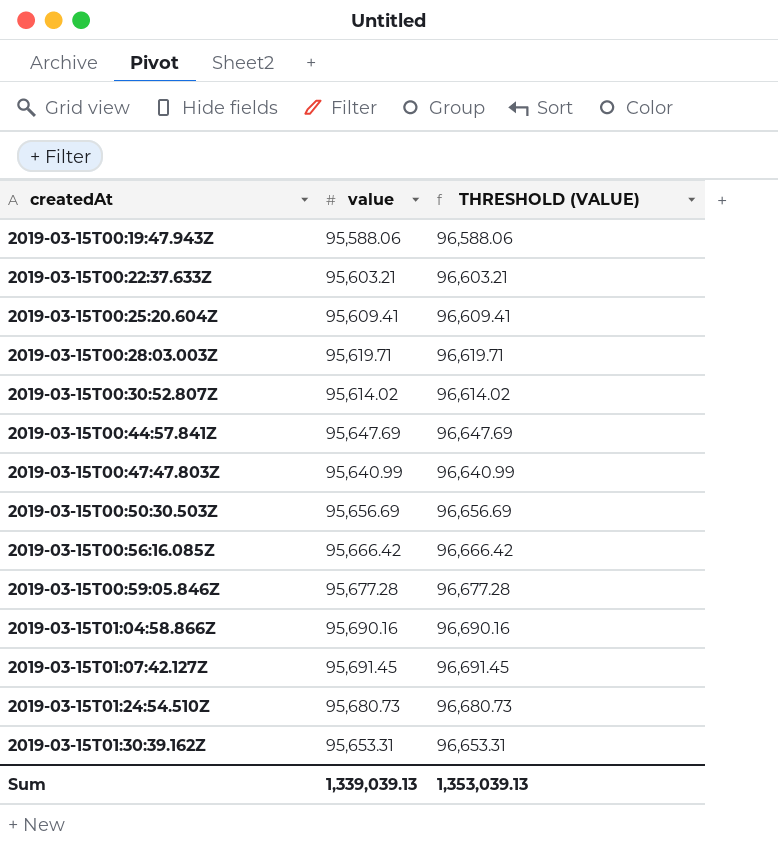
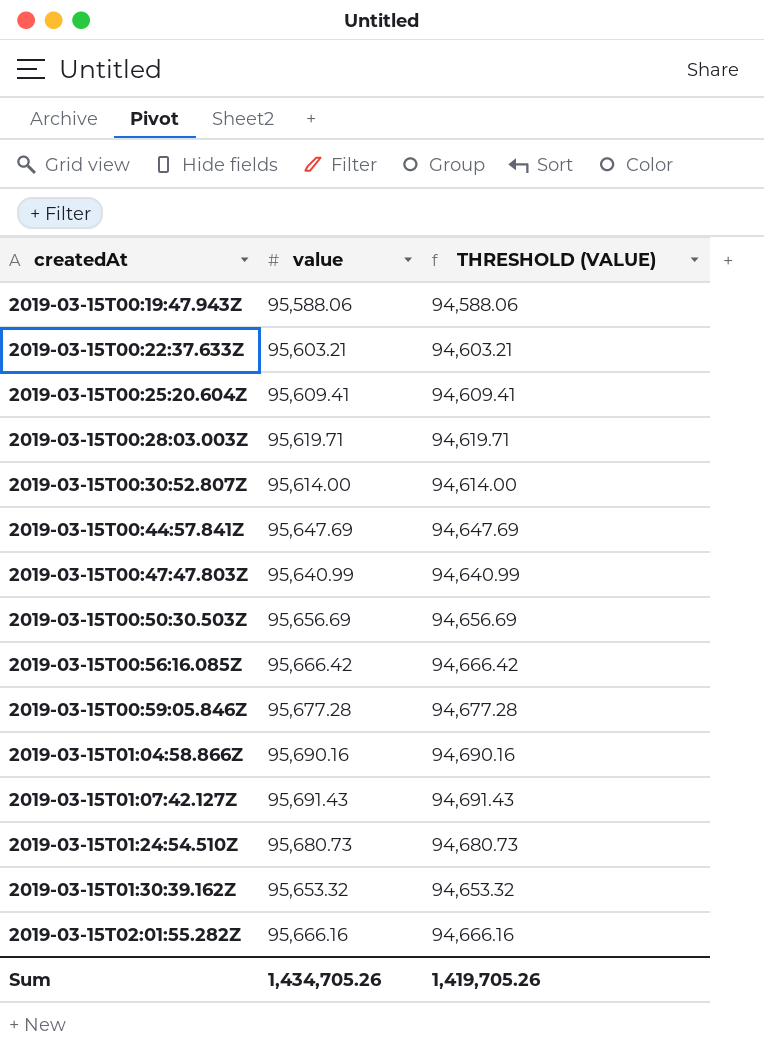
column THRESHOLD (VALUE) | formula: [value] + 1000 -> [value] - 1000
2019-03-15T00:30:52.807Z | value: 95,614.02 -> 95,614.00
2019-03-15T01:07:42.127Z | value: 95,691.45 -> 95,691.43
2019-03-15T01:30:39.162Z | value: 95,653.31 -> 95,653.32
row 2019-03-15T02:01:55.282Z: none -> 95,666.16 | 94,666.16
Sum | value: 1,339,039.13 -> 1,434,705.26
Sum | THRESHOLD (VALUE): 1,353,039.13 -> 1,419,705.26

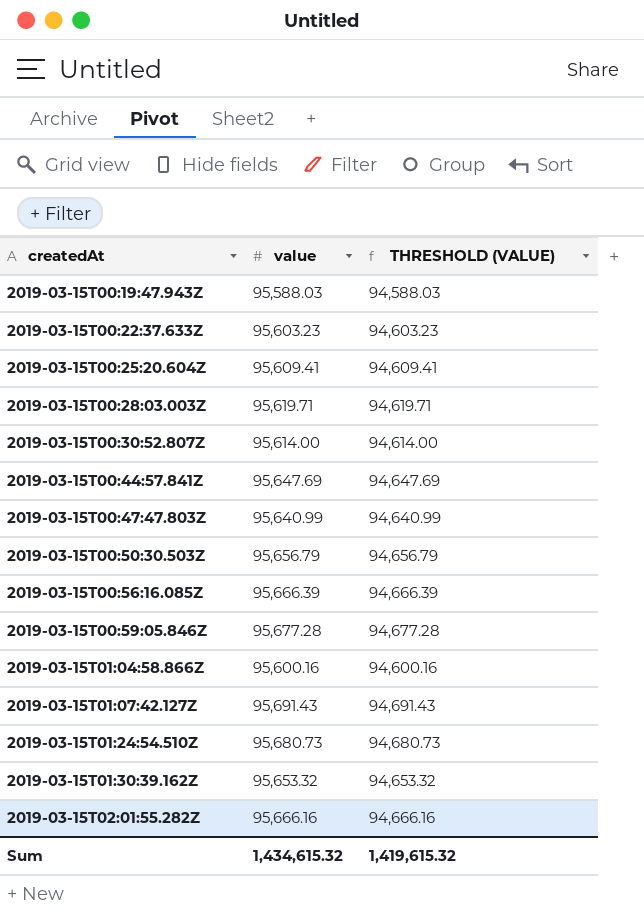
2019-03-15T00:19:47.943Z | value: 95,588.06 -> 95,588.03
2019-03-15T00:19:47.943Z | THRESHOLD (VALUE): 94,588.06 -> 94,588.03
2019-03-15T00:22:37.633Z | value: 95,603.21 -> 95,603.23
2019-03-15T00:22:37.633Z | THRESHOLD (VALUE): 94,603.21 -> 94,603.23
2019-03-15T00:50:30.503Z | value: 95,656.69 -> 95,656.79
2019-03-15T00:50:30.503Z | THRESHOLD (VALUE): 94,656.69 -> 94,656.79
2019-03-15T00:56:16.085Z | value: 95,666.42 -> 95,666.39
2019-03-15T00:56:16.085Z | THRESHOLD (VALUE): 94,666.42 -> 94,666.39
2019-03-15T01:04:58.866Z | value: 95,690.16 -> 95,600.16
2019-03-15T01:04:58.866Z | THRESHOLD (VALUE): 94,690.16 -> 94,600.16
Sum | value: 1,434,705.26 -> 1,434,615.32
Sum | THRESHOLD (VALUE): 1,419,705.26 -> 1,419,615.32

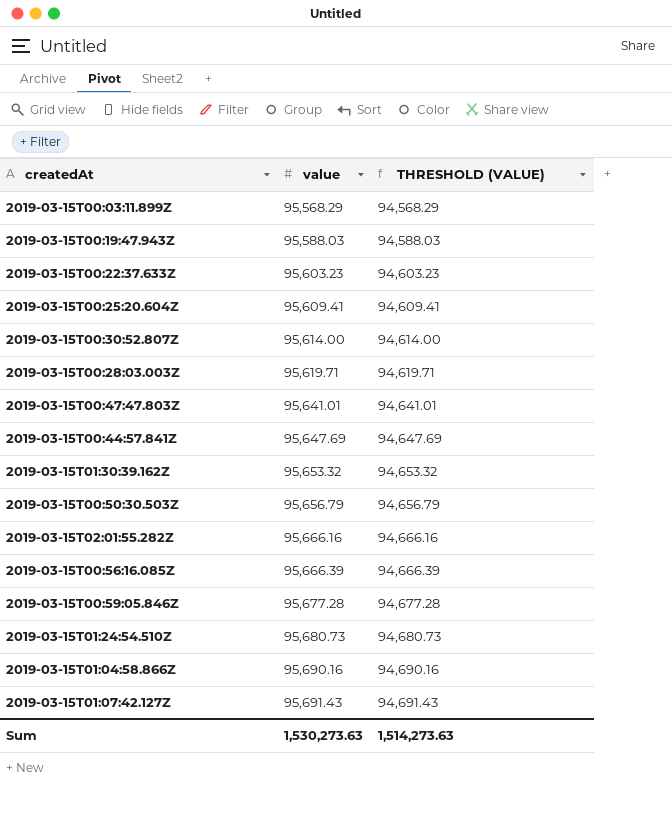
row order: createdAt ascending -> value ascending
row 2019-03-15T00:03:11.899Z: none -> 95,568.29 | 94,568.29
2019-03-15T00:47:47.803Z | value: 95,640.99 -> 95,641.01
2019-03-15T00:47:47.803Z | THRESHOLD (VALUE): 94,640.99 -> 94,641.01
2019-03-15T01:04:58.866Z | value: 95,600.16 -> 95,690.16
2019-03-15T01:04:58.866Z | THRESHOLD (VALUE): 94,600.16 -> 94,690.16
Sum | value: 1,434,615.32 -> 1,530,273.63
Sum | THRESHOLD (VALUE): 1,419,615.32 -> 1,514,273.63

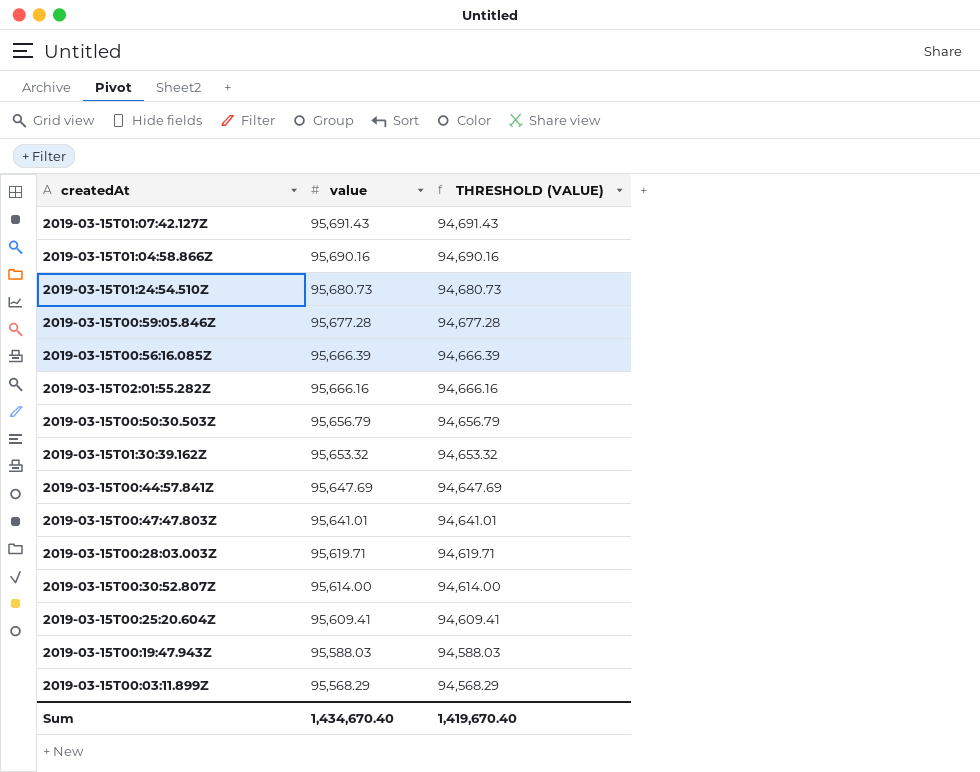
row order: value ascending -> value descending
row 2019-03-15T00:22:37.633Z: 95,603.23 | 94,603.23 -> none
Sum | value: 1,530,273.63 -> 1,434,670.40
Sum | THRESHOLD (VALUE): 1,514,273.63 -> 1,419,670.40

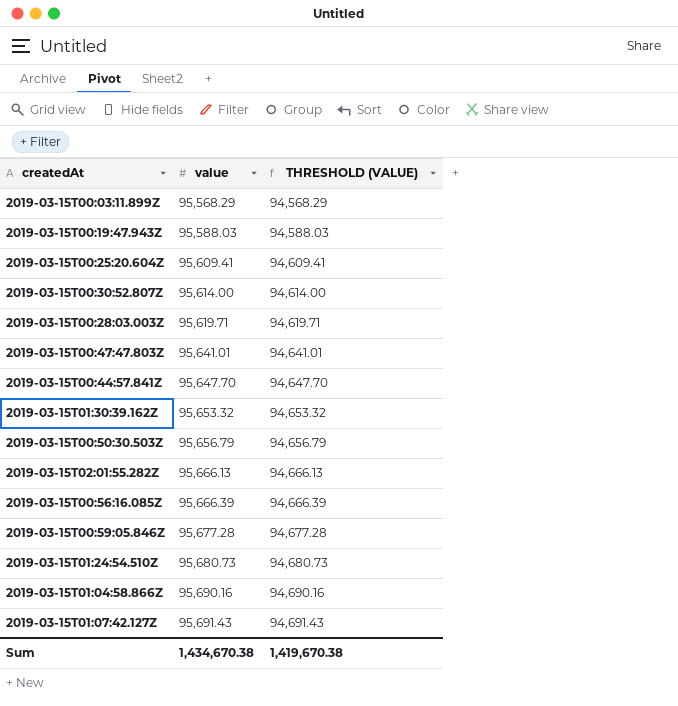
row order: value descending -> value ascending
2019-03-15T00:44:57.841Z | value: 95,647.69 -> 95,647.70
2019-03-15T00:44:57.841Z | THRESHOLD (VALUE): 94,647.69 -> 94,647.70
2019-03-15T02:01:55.282Z | value: 95,666.16 -> 95,666.13
2019-03-15T02:01:55.282Z | THRESHOLD (VALUE): 94,666.16 -> 94,666.13
Sum | value: 1,434,670.40 -> 1,434,670.38
Sum | THRESHOLD (VALUE): 1,419,670.40 -> 1,419,670.38

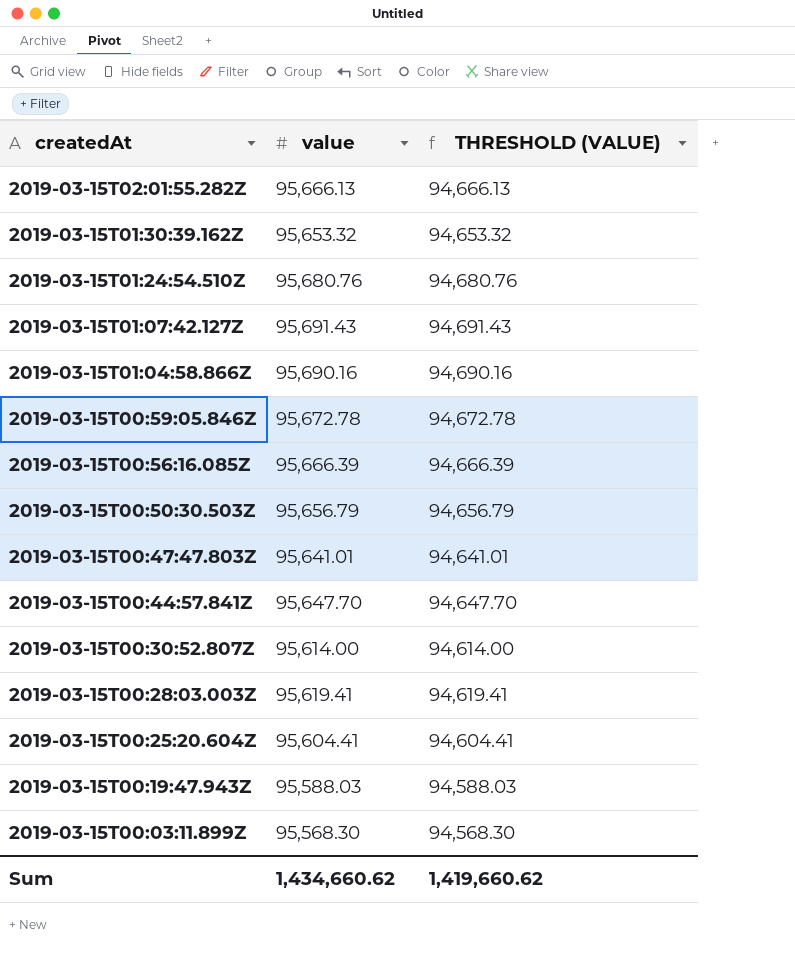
row order: value ascending -> createdAt descending
2019-03-15T01:24:54.510Z | value: 95,680.73 -> 95,680.76
2019-03-15T01:24:54.510Z | THRESHOLD (VALUE): 94,680.73 -> 94,680.76
2019-03-15T00:59:05.846Z | value: 95,677.28 -> 95,672.78
2019-03-15T00:59:05.846Z | THRESHOLD (VALUE): 94,677.28 -> 94,672.78
2019-03-15T00:28:03.003Z | value: 95,619.71 -> 95,619.41
2019-03-15T00:28:03.003Z | THRESHOLD (VALUE): 94,619.71 -> 94,619.41
2019-03-15T00:25:20.604Z | value: 95,609.41 -> 95,604.41
2019-03-15T00:25:20.604Z | THRESHOLD (VALUE): 94,609.41 -> 94,604.41
2019-03-15T00:03:11.899Z | value: 95,568.29 -> 95,568.30
2019-03-15T00:03:11.899Z | THRESHOLD (VALUE): 94,568.29 -> 94,568.30
Sum | value: 1,434,670.38 -> 1,434,660.62
Sum | THRESHOLD (VALUE): 1,419,670.38 -> 1,419,660.62

